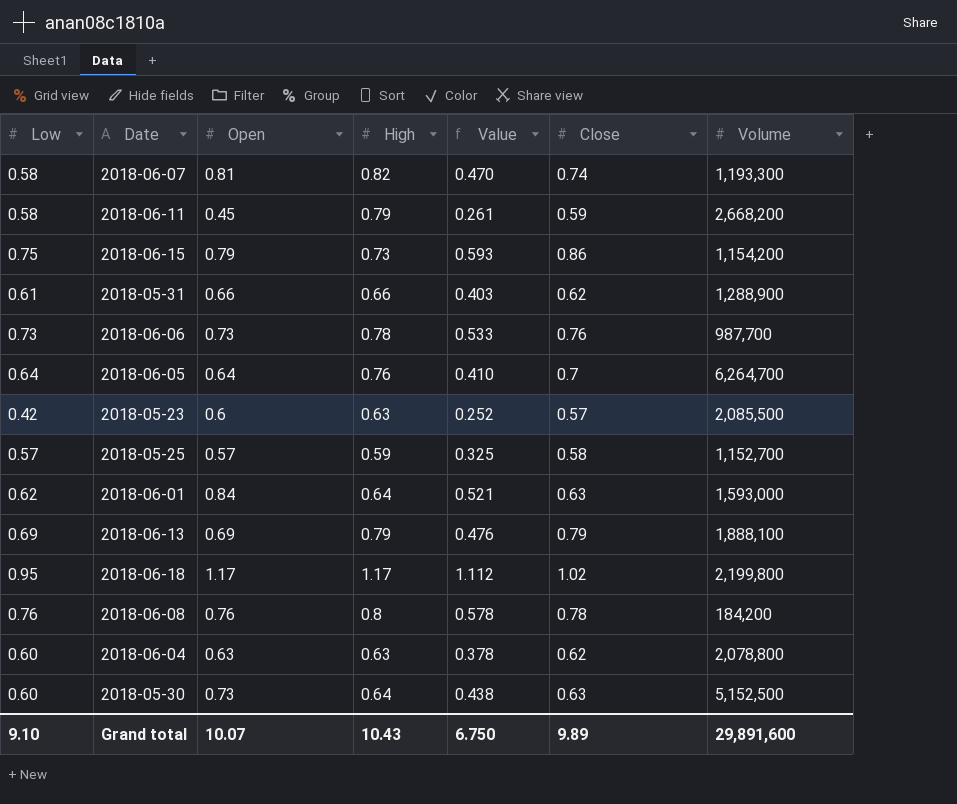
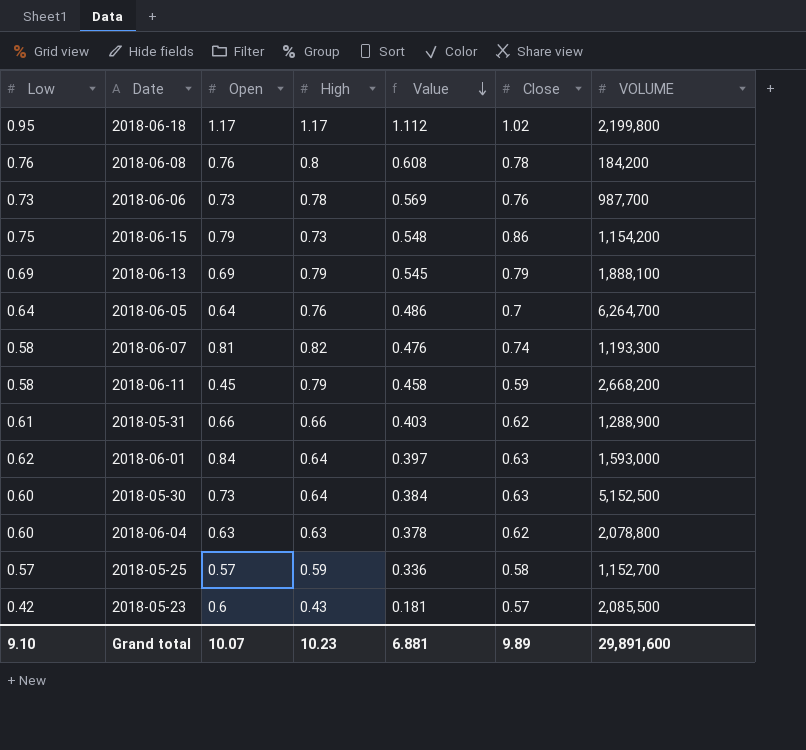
row order: none -> Value descending
column Value | formula: [Low] * [Open] -> [Low] * [High]
column name: Volume -> VOLUME
2018-05-23 | High: 0.63 -> 0.43
Grand total | High: 10.43 -> 10.23
Grand total | Value: 6.750 -> 6.881

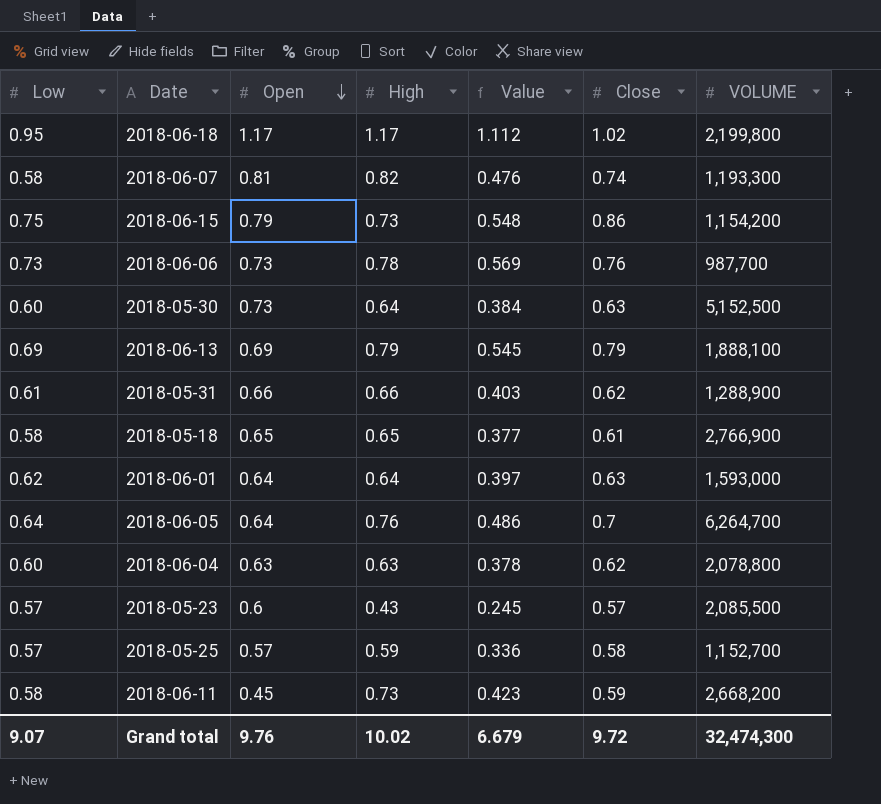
row order: Value descending -> Open descending
row 2018-06-08: 0.76 | 0.76 | 0.8 | 0.608 | 0.78 | 184,200 -> none
row 2018-05-18: none -> 0.58 | 0.65 | 0.65 | 0.377 | 0.61 | 2,766,900
2018-06-01 | Open: 0.84 -> 0.64
2018-05-23 | Low: 0.42 -> 0.57
2018-05-23 | Value: 0.181 -> 0.245
2018-06-11 | High: 0.79 -> 0.73
2018-06-11 | Value: 0.458 -> 0.423
Grand total | Low: 9.10 -> 9.07
Grand total | Open: 10.07 -> 9.76
Grand total | High: 10.23 -> 10.02
Grand total | Value: 6.881 -> 6.679
Grand total | Close: 9.89 -> 9.72
Grand total | VOLUME: 29,891,600 -> 32,474,300

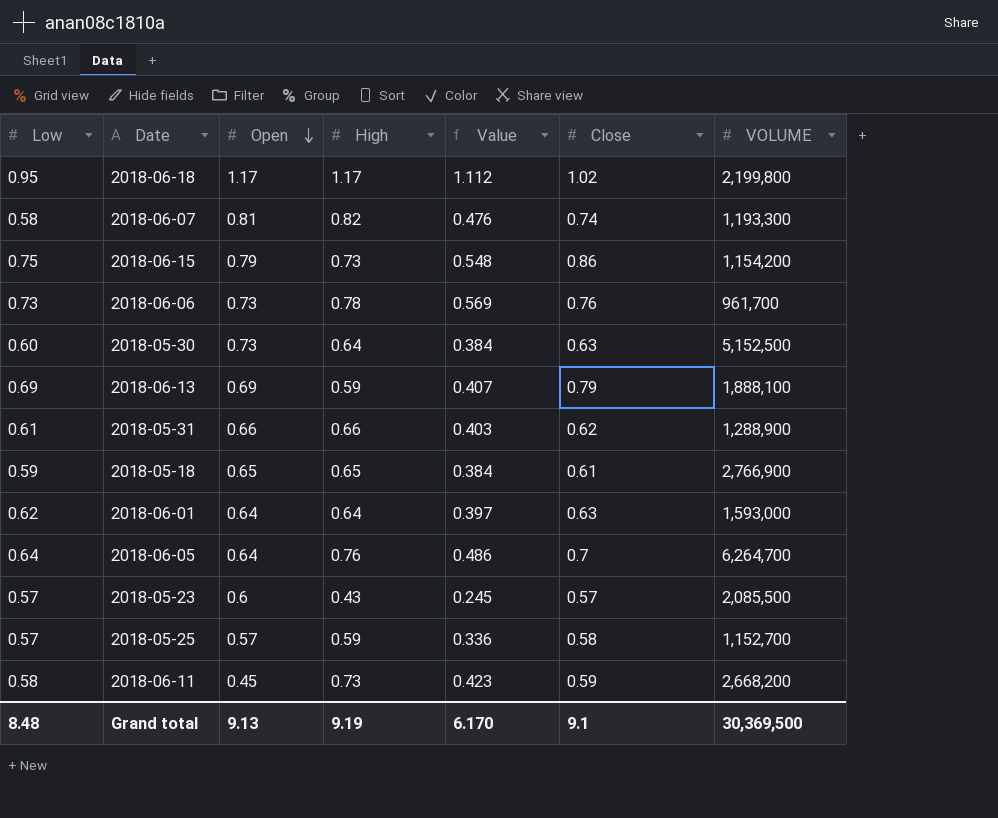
row 2018-06-04: 0.60 | 0.63 | 0.63 | 0.378 | 0.62 | 2,078,800 -> none
2018-06-06 | VOLUME: 987,700 -> 961,700
2018-06-13 | High: 0.79 -> 0.59
2018-06-13 | Value: 0.545 -> 0.407
2018-05-18 | Low: 0.58 -> 0.59
2018-05-18 | Value: 0.377 -> 0.384
Grand total | Low: 9.07 -> 8.48
Grand total | Open: 9.76 -> 9.13
Grand total | High: 10.02 -> 9.19
Grand total | Value: 6.679 -> 6.170
Grand total | Close: 9.72 -> 9.1
Grand total | VOLUME: 32,474,300 -> 30,369,500

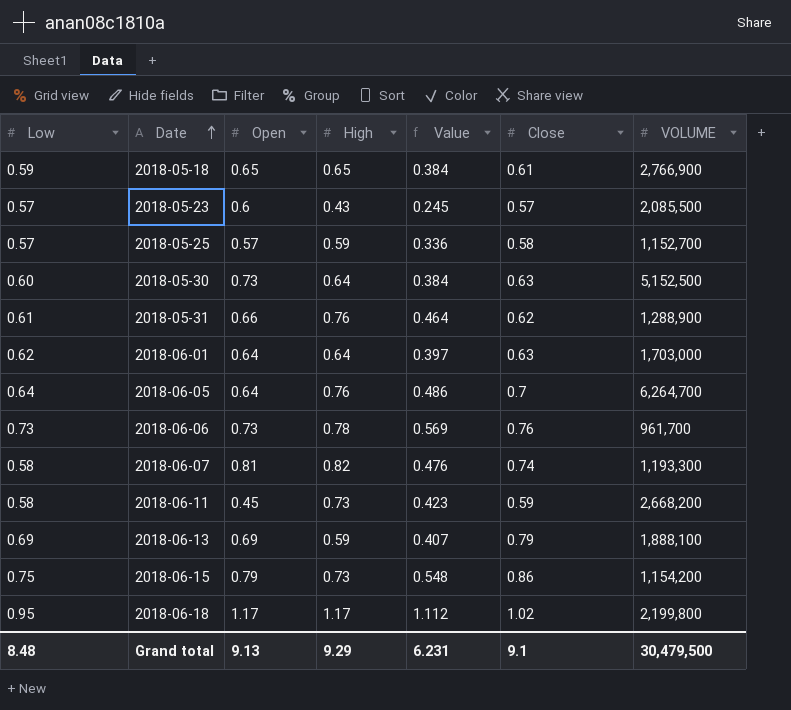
row order: Open descending -> Date ascending
2018-05-31 | High: 0.66 -> 0.76
2018-05-31 | Value: 0.403 -> 0.464
2018-06-01 | VOLUME: 1,593,000 -> 1,703,000
Grand total | High: 9.19 -> 9.29
Grand total | Value: 6.170 -> 6.231
Grand total | VOLUME: 30,369,500 -> 30,479,500

